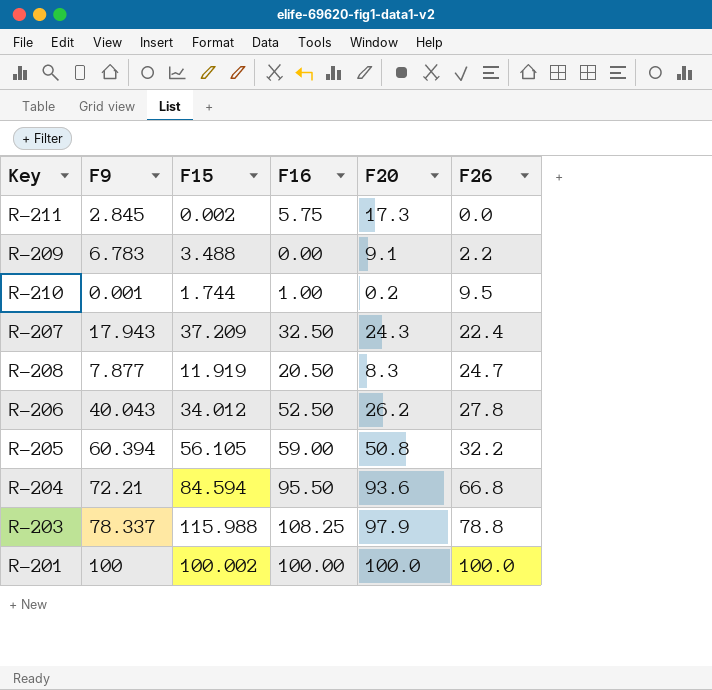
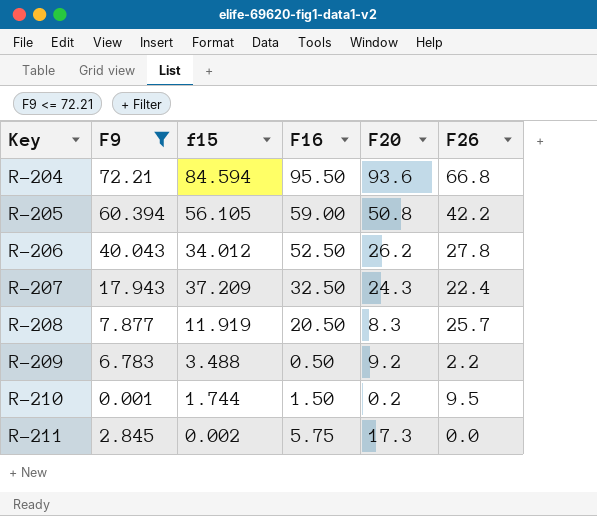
filter: none -> F9 <= 72.21
row order: F26 ascending -> Key ascending
column name: F15 -> f15
R-205 | F26: 32.2 -> 42.2
R-208 | F26: 24.7 -> 25.7
R-209 | F16: 0.00 -> 0.50
R-209 | F20: 9.1 -> 9.2
R-210 | F16: 1.00 -> 1.50

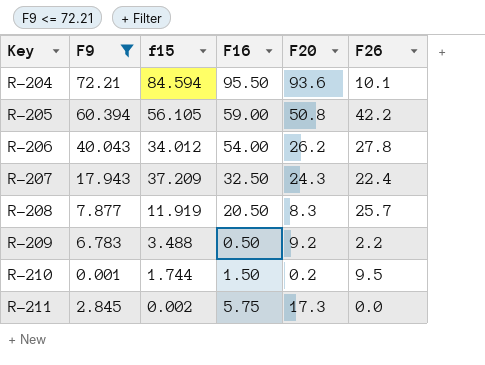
R-204 | F26: 66.8 -> 10.1
R-206 | F16: 52.50 -> 54.00

